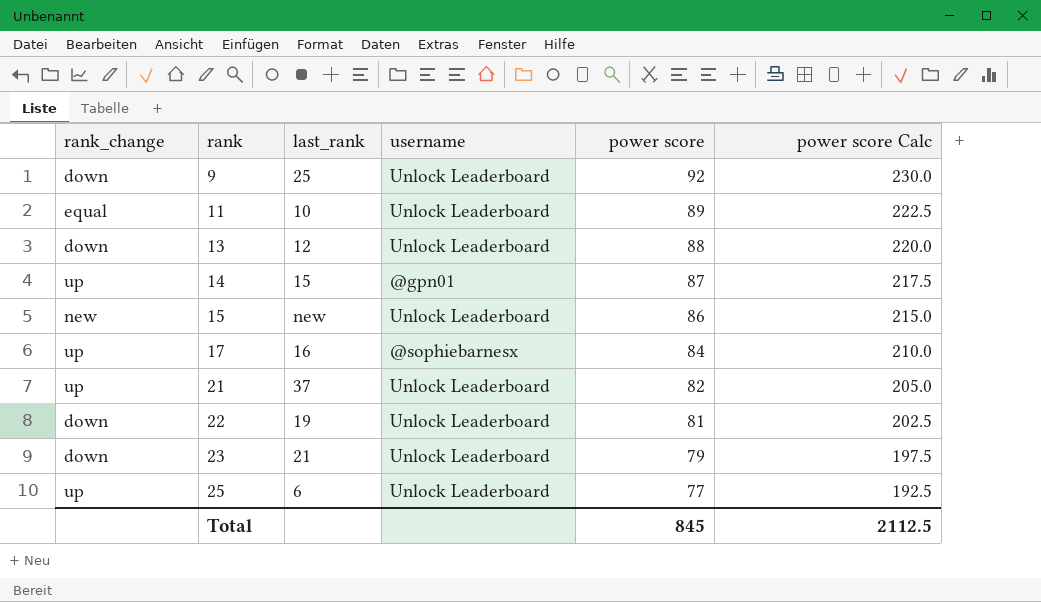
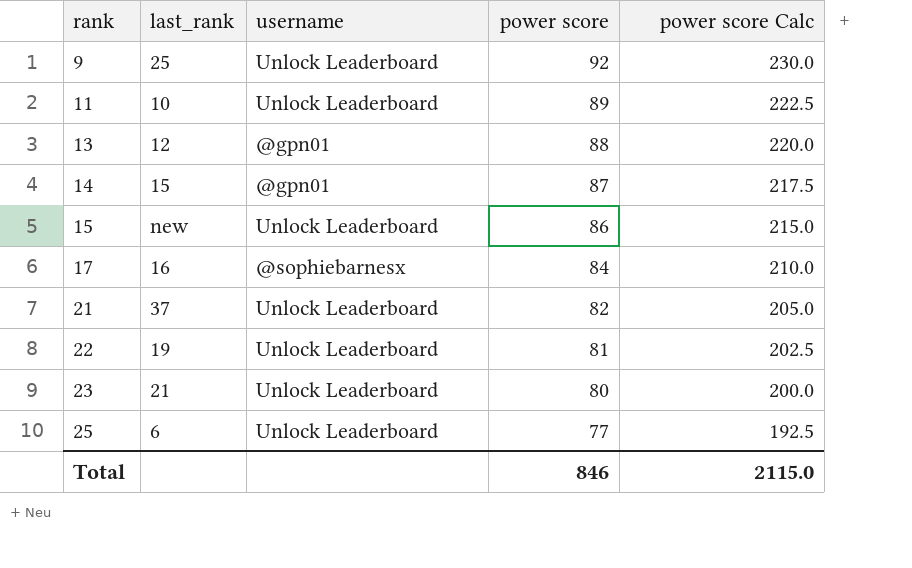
column rank_change | position: 1 -> none
13 | username: Unlock Leaderboard -> @gpn01
23 | power score: 79 -> 80
23 | power score Calc: 197.5 -> 200.0
Total | power score: 845 -> 846
Total | power score Calc: 2112.5 -> 2115.0

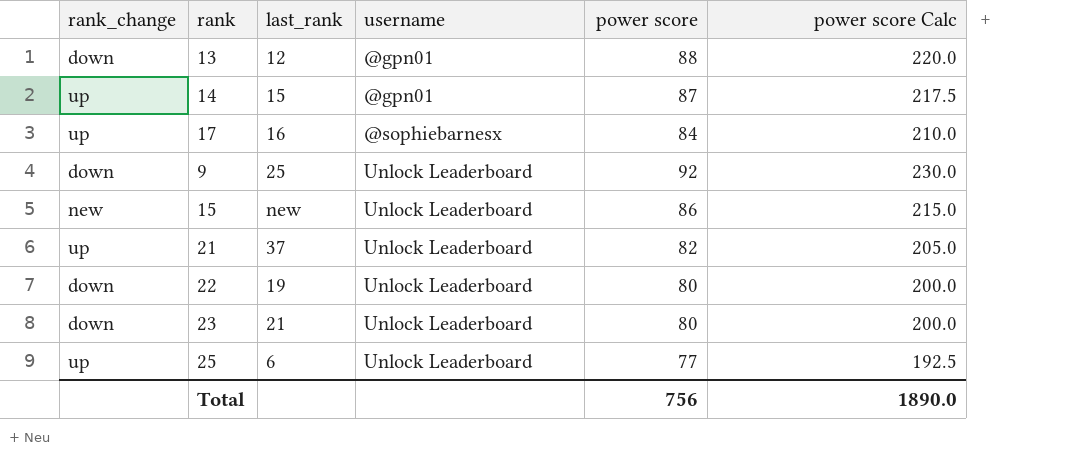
row order: rank ascending -> username ascending
column rank_change | position: none -> 1
row 11: 10 | Unlock Leaderboard | 89 | 222.5 -> none
22 | power score: 81 -> 80
22 | power score Calc: 202.5 -> 200.0
Total | power score: 846 -> 756
Total | power score Calc: 2115.0 -> 1890.0

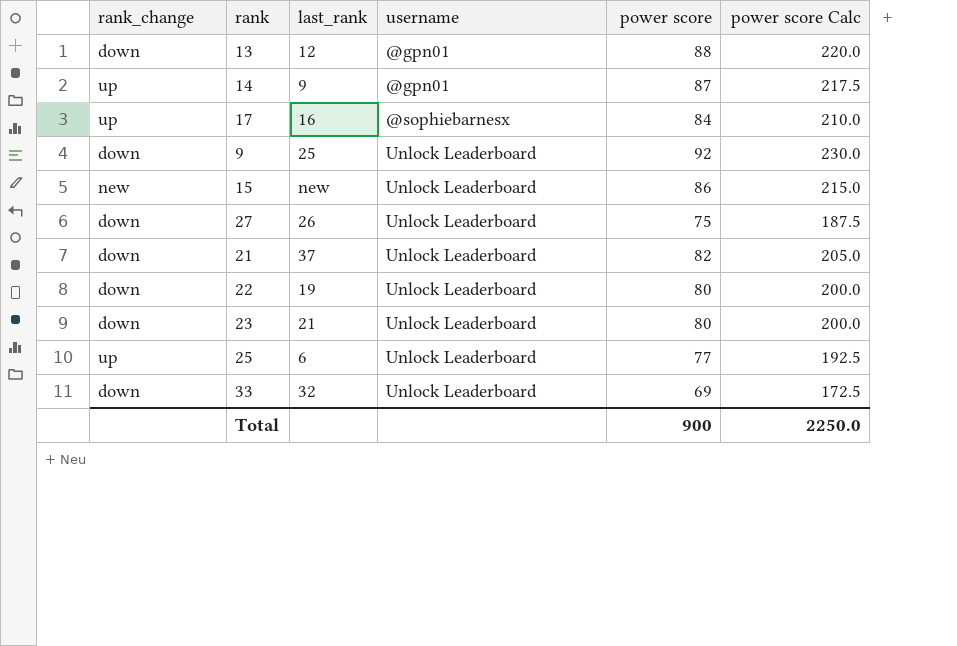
14 | last_rank: 15 -> 9
row 27: none -> down | 26 | Unlock Leaderboard | 75 | 187.5
21 | rank_change: up -> down
row 33: none -> down | 32 | Unlock Leaderboard | 69 | 172.5
Total | power score: 756 -> 900
Total | power score Calc: 1890.0 -> 2250.0

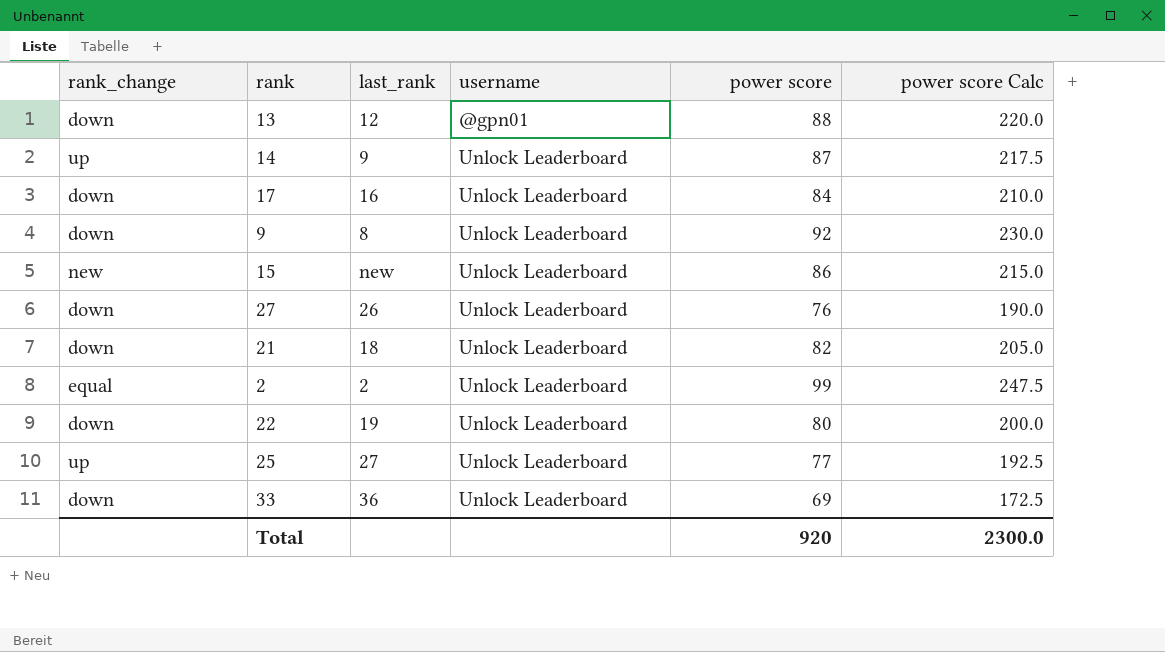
row 23: down | 21 | Unlock Leaderboard | 80 | 200.0 -> none
14 | username: @gpn01 -> Unlock Leaderboard
17 | rank_change: up -> down
17 | username: @sophiebarnesx -> Unlock Leaderboard
9 | last_rank: 25 -> 8
27 | power score: 75 -> 76
27 | power score Calc: 187.5 -> 190.0
21 | last_rank: 37 -> 18
row 2: none -> equal | 2 | Unlock Leaderboard | 99 | 247.5
25 | last_rank: 6 -> 27
33 | last_rank: 32 -> 36
Total | power score: 900 -> 920
Total | power score Calc: 2250.0 -> 2300.0

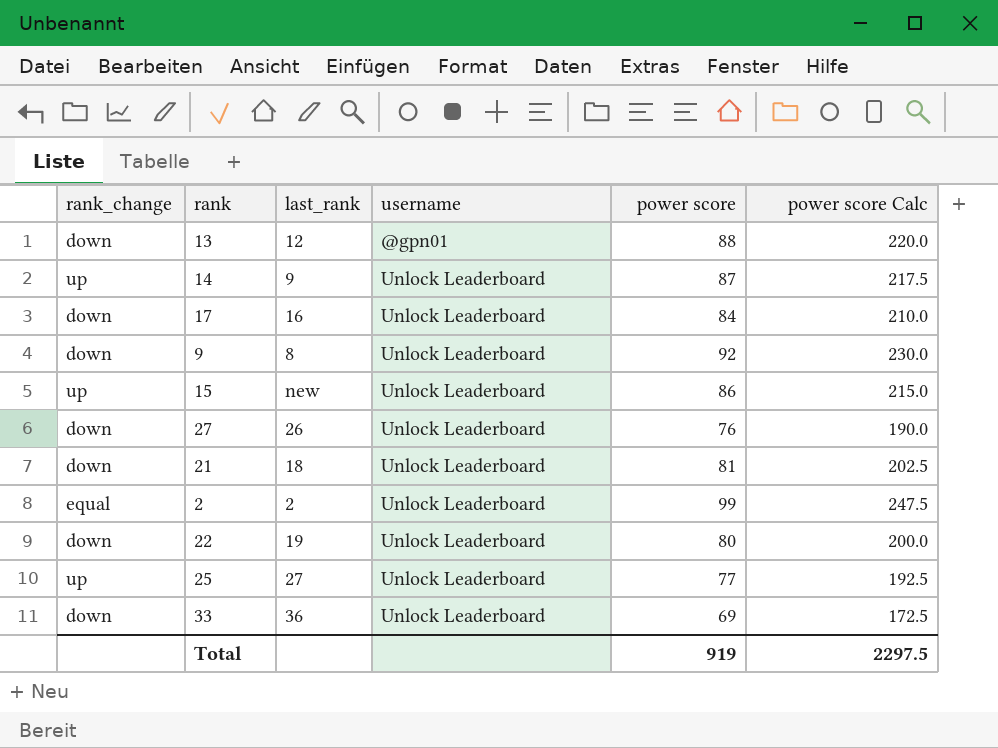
15 | rank_change: new -> up
21 | power score: 82 -> 81
21 | power score Calc: 205.0 -> 202.5
Total | power score: 920 -> 919
Total | power score Calc: 2300.0 -> 2297.5

